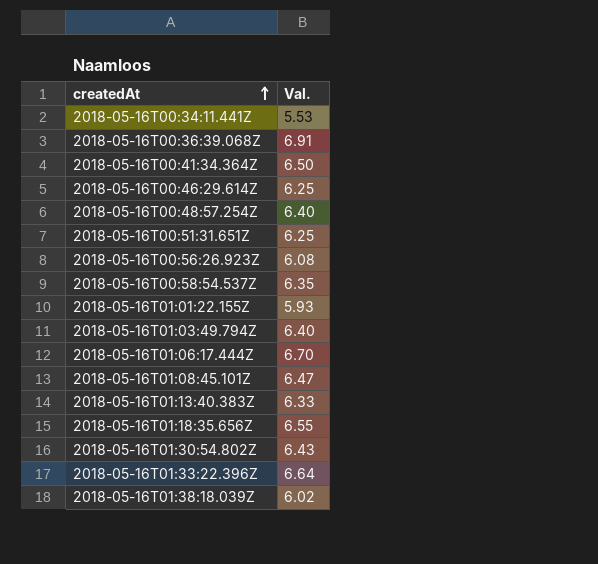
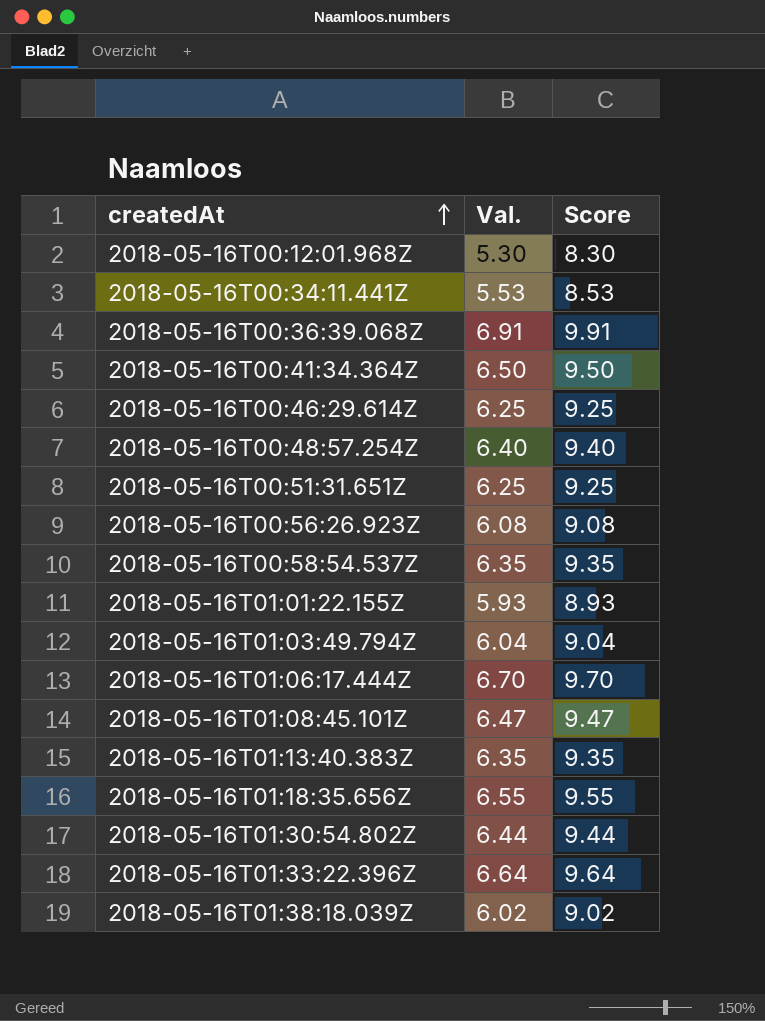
column Score | formula: none -> [Val.] + 3
row 2018-05-16T00:12:01.968Z: none -> 5.30 | 8.30
2018-05-16T01:03:49.794Z | Val.: 6.40 -> 6.04
2018-05-16T01:13:40.383Z | Val.: 6.33 -> 6.35
2018-05-16T01:30:54.802Z | Val.: 6.43 -> 6.44

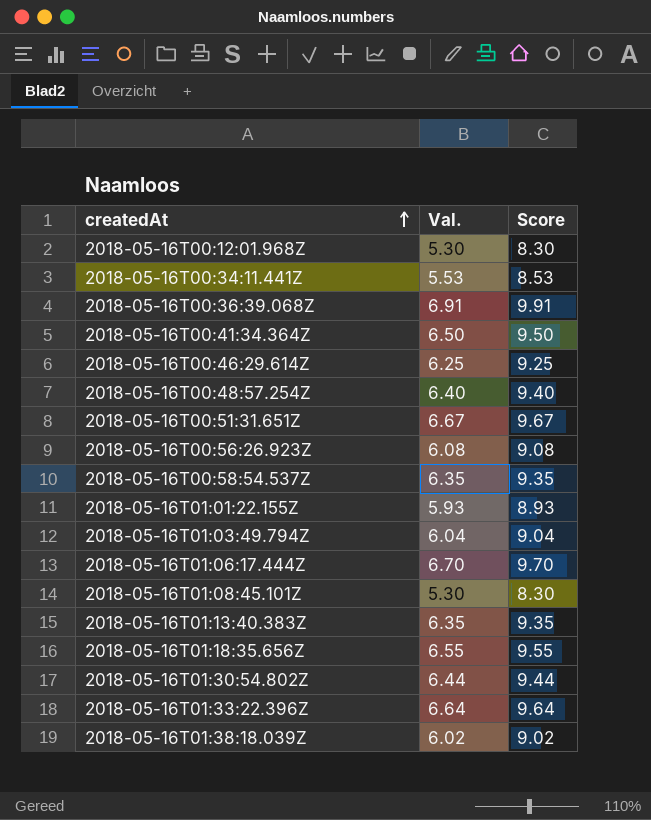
2018-05-16T00:51:31.651Z | Val.: 6.25 -> 6.67
2018-05-16T00:51:31.651Z | Score: 9.25 -> 9.67
2018-05-16T01:08:45.101Z | Val.: 6.47 -> 5.30
2018-05-16T01:08:45.101Z | Score: 9.47 -> 8.30

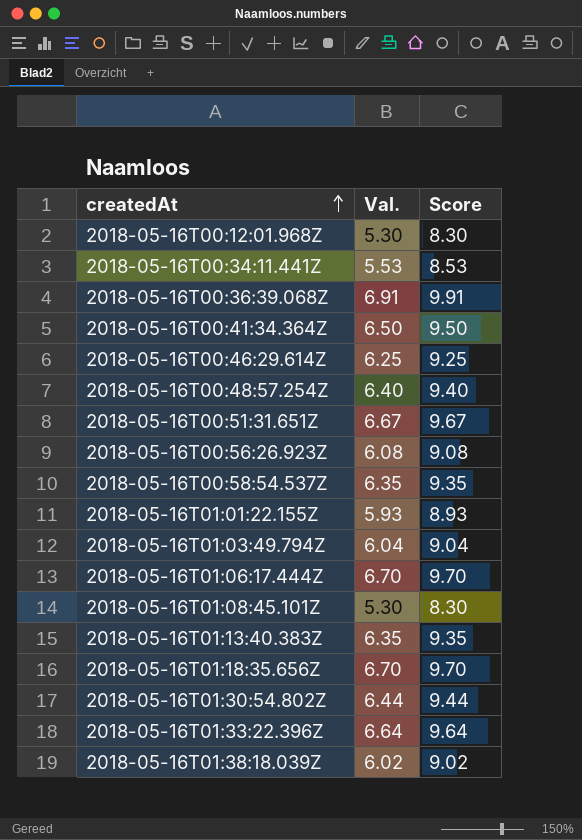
2018-05-16T01:18:35.656Z | Val.: 6.55 -> 6.70
2018-05-16T01:18:35.656Z | Score: 9.55 -> 9.70

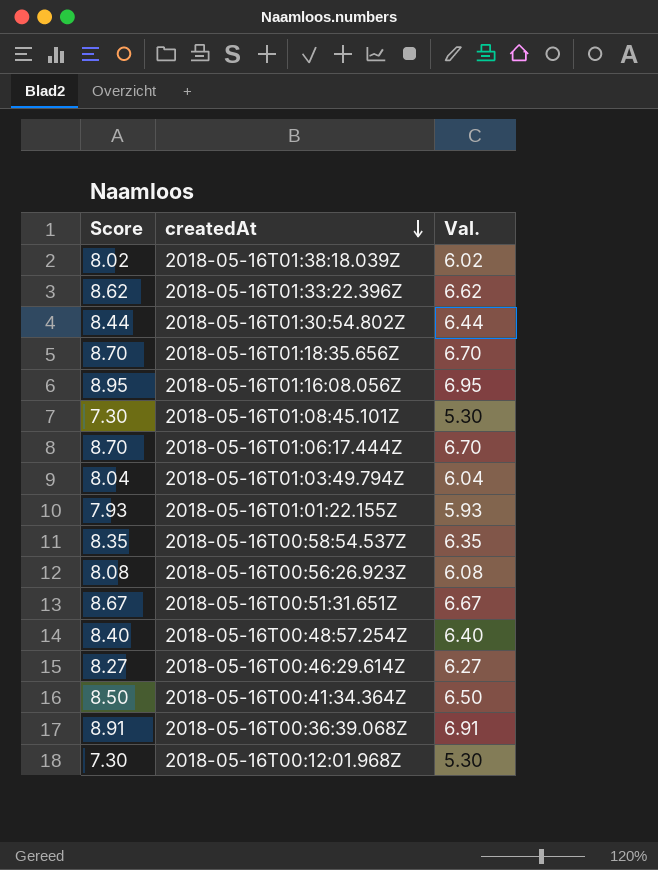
row order: createdAt ascending -> createdAt descending
column Score | formula: [Val.] + 3 -> [Val.] + 2
column Score | position: 3 -> 1
row 2018-05-16T00:34:11.441Z: 5.53 | 8.53 -> none
row 2018-05-16T01:13:40.383Z: 6.35 | 9.35 -> none
2018-05-16T01:33:22.396Z | Val.: 6.64 -> 6.62
row 2018-05-16T01:16:08.056Z: none -> 8.95 | 6.95
2018-05-16T00:46:29.614Z | Val.: 6.25 -> 6.27

